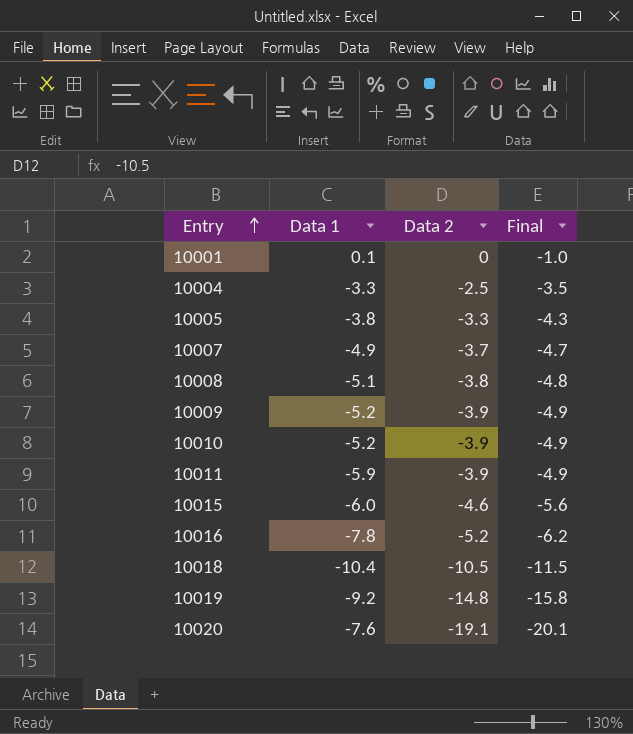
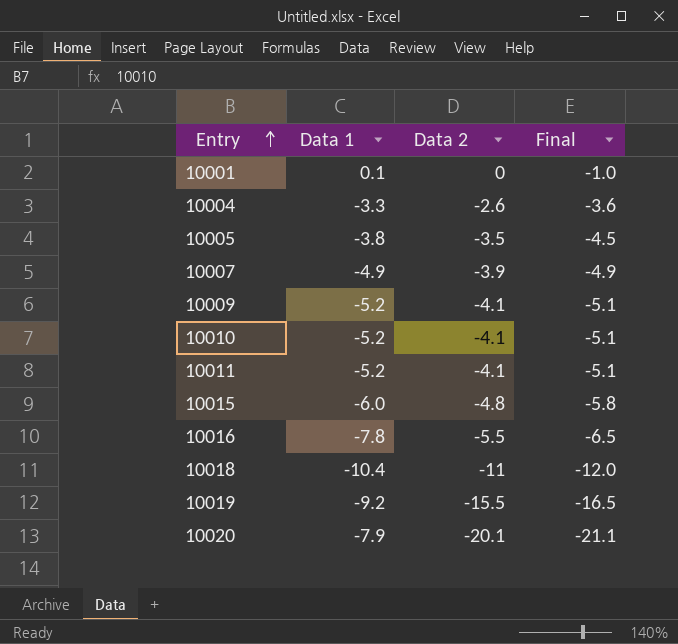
row 10008: -5.1 | -3.8 | -4.8 -> none
10004 | Data 2: -2.5 -> -2.6
10004 | Final: -3.5 -> -3.6
10005 | Data 2: -3.3 -> -3.5
10005 | Final: -4.3 -> -4.5
10007 | Data 2: -3.7 -> -3.9
10007 | Final: -4.7 -> -4.9
10009 | Data 2: -3.9 -> -4.1
10009 | Final: -4.9 -> -5.1
10010 | Data 2: -3.9 -> -4.1
10010 | Final: -4.9 -> -5.1
10011 | Data 1: -5.9 -> -5.2
10011 | Data 2: -3.9 -> -4.1
10011 | Final: -4.9 -> -5.1
10015 | Data 2: -4.6 -> -4.8
10015 | Final: -5.6 -> -5.8
10016 | Data 2: -5.2 -> -5.5
10016 | Final: -6.2 -> -6.5
10018 | Data 2: -10.5 -> -11
10018 | Final: -11.5 -> -12.0
10019 | Data 2: -14.8 -> -15.5
10019 | Final: -15.8 -> -16.5
10020 | Data 1: -7.6 -> -7.9
10020 | Data 2: -19.1 -> -20.1
10020 | Final: -20.1 -> -21.1

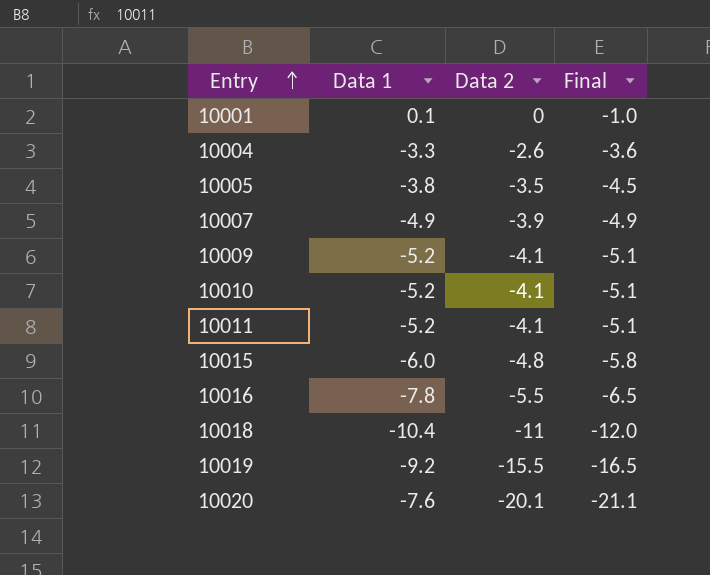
10020 | Data 1: -7.9 -> -7.6

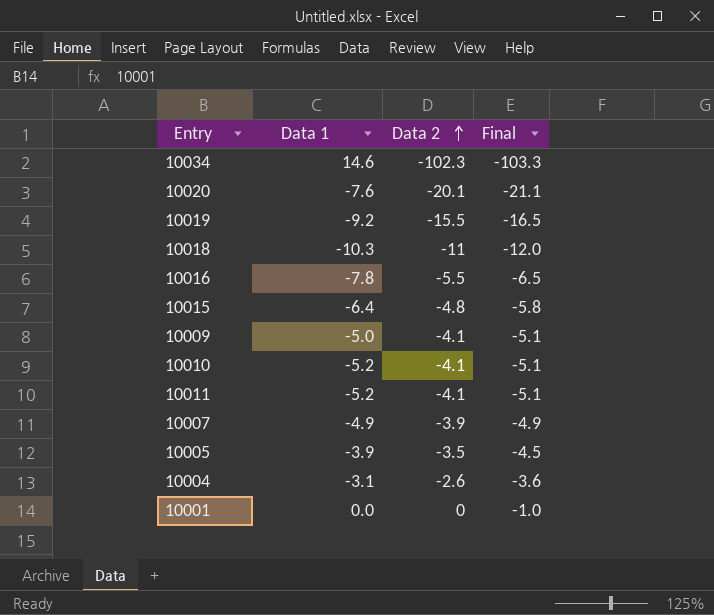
row order: Entry ascending -> Data 2 ascending
row 10034: none -> 14.6 | -102.3 | -103.3
10018 | Data 1: -10.4 -> -10.3
10015 | Data 1: -6.0 -> -6.4
10009 | Data 1: -5.2 -> -5.0
10005 | Data 1: -3.8 -> -3.9
10004 | Data 1: -3.3 -> -3.1
10001 | Data 1: 0.1 -> 0.0

